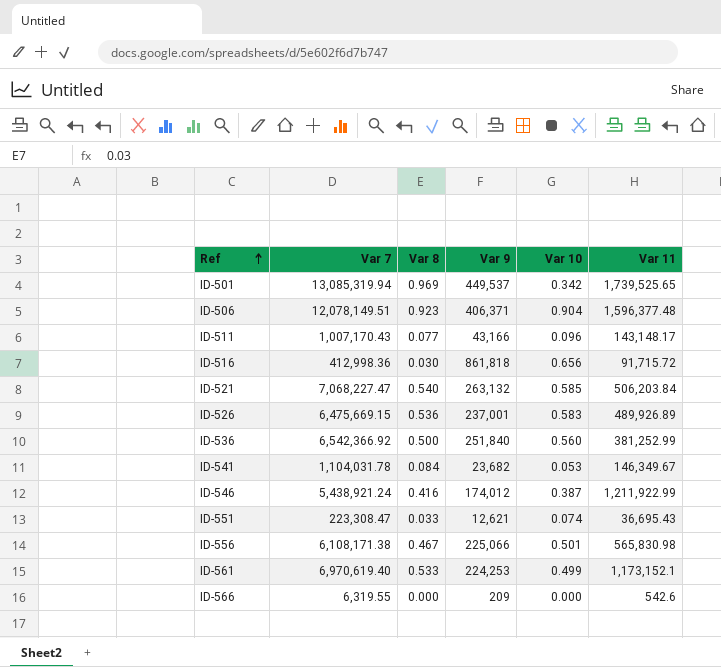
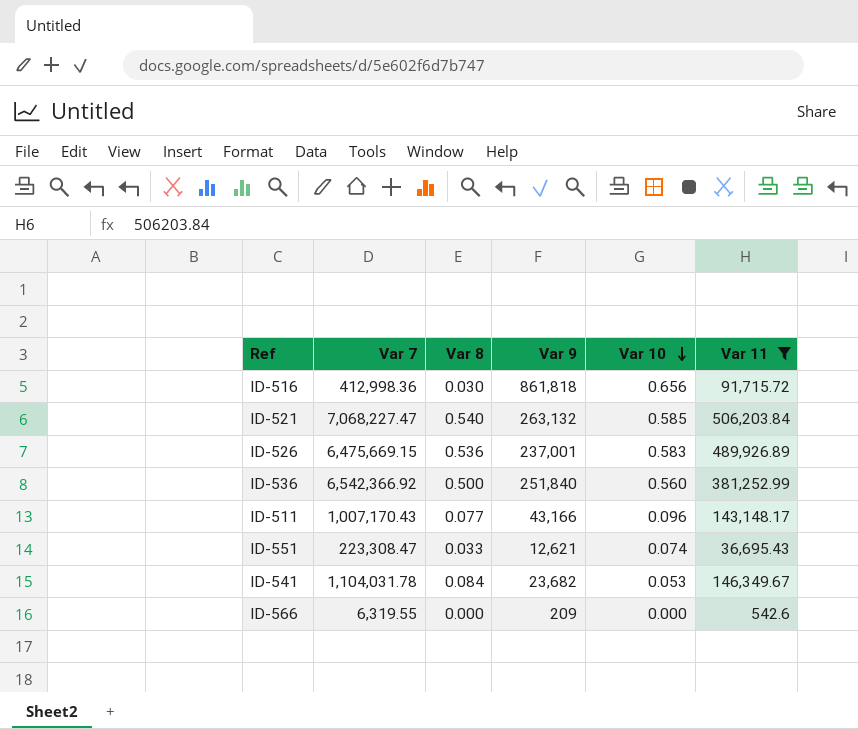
filter: none -> Var 11 <= 506,203.84
row order: Ref ascending -> Var 10 descending

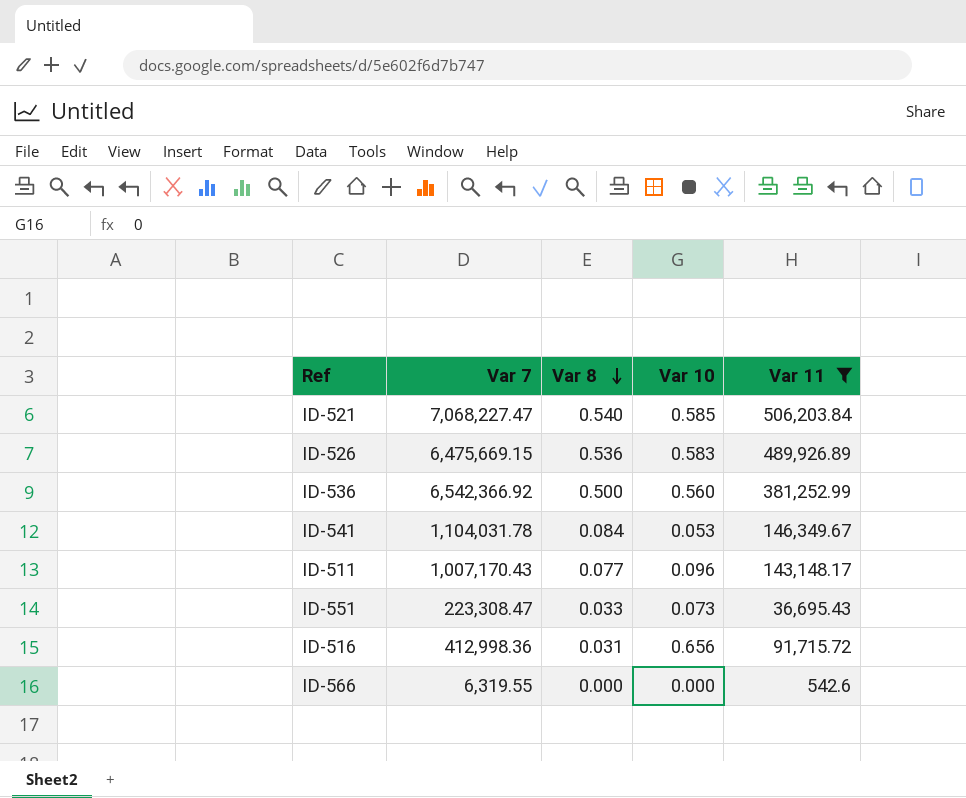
row order: Var 10 descending -> Var 8 descending
column Var 9 | position: 4 -> none
ID-551 | Var 10: 0.074 -> 0.073
ID-516 | Var 8: 0.030 -> 0.031

